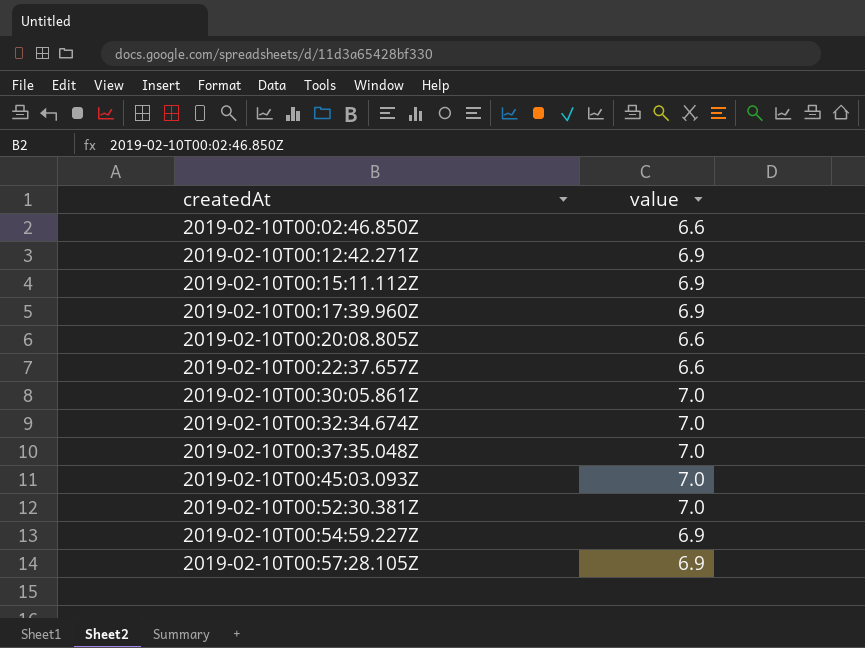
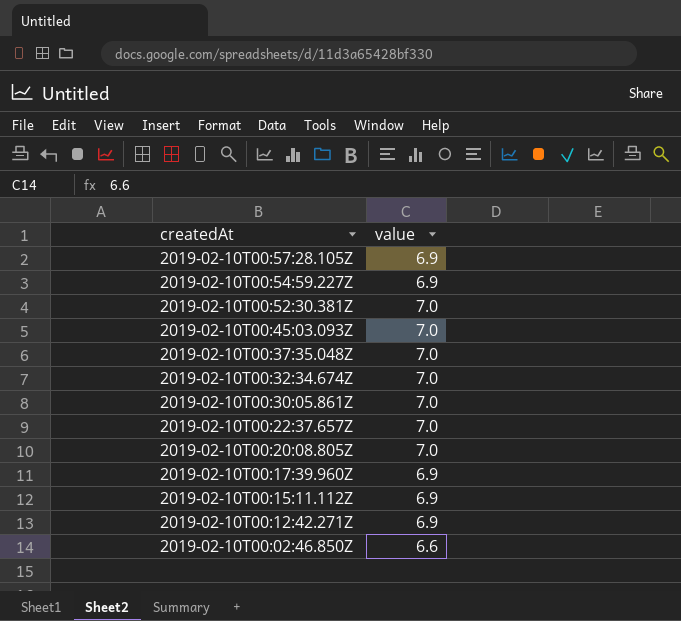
row order: createdAt ascending -> createdAt descending
2019-02-10T00:22:37.657Z | value: 6.6 -> 7.0
2019-02-10T00:20:08.805Z | value: 6.6 -> 7.0

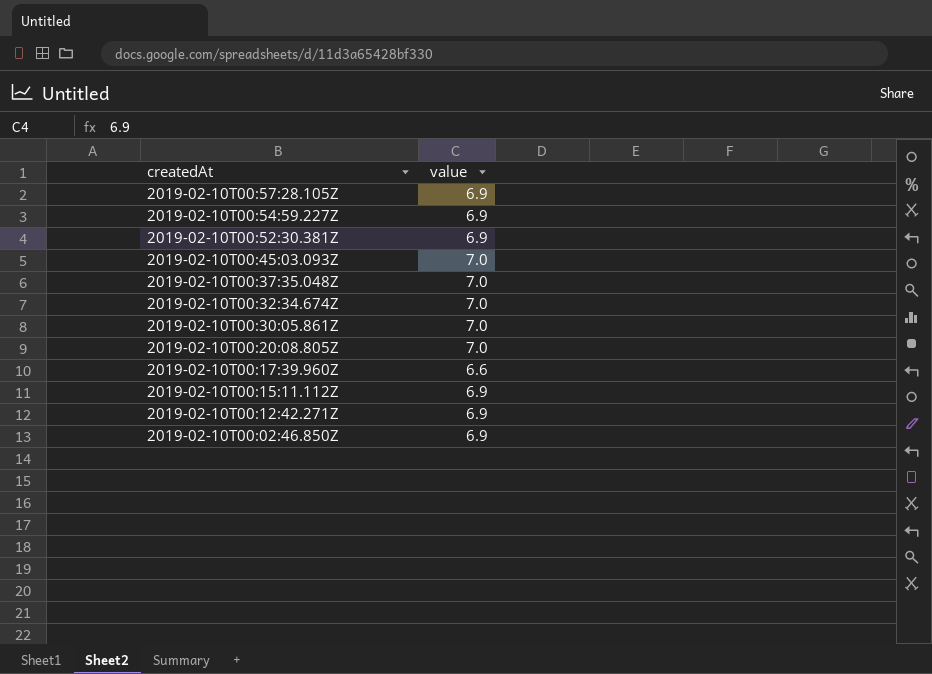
row 2019-02-10T00:22:37.657Z: 7.0 -> none
2019-02-10T00:52:30.381Z | value: 7.0 -> 6.9
2019-02-10T00:17:39.960Z | value: 6.9 -> 6.6
2019-02-10T00:02:46.850Z | value: 6.6 -> 6.9

